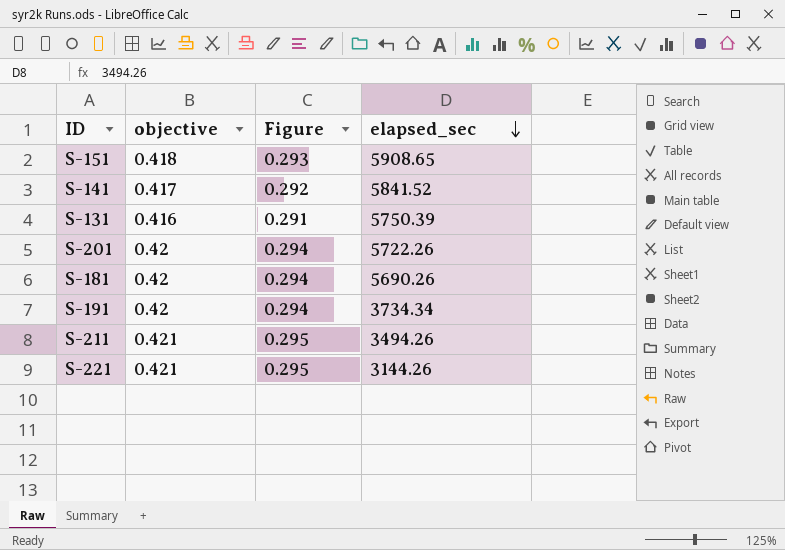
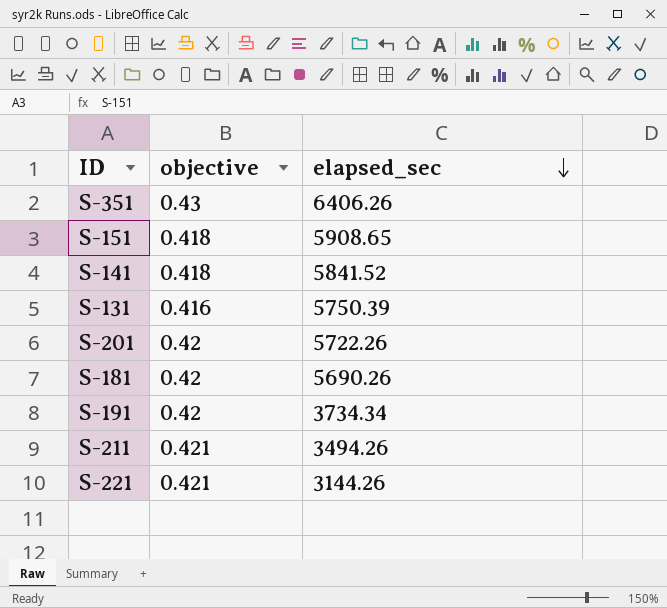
column Figure | formula: [objective] * 0.7 -> none
row S-351: none -> 0.43 | 6406.26
S-141 | objective: 0.417 -> 0.418

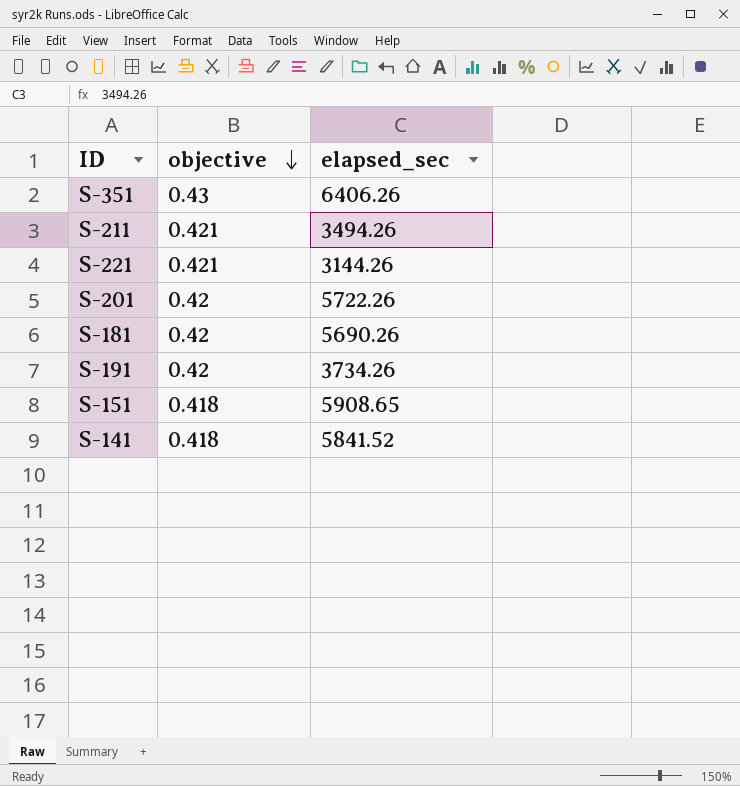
row order: elapsed_sec descending -> objective descending
row S-131: 0.416 | 5750.39 -> none
S-191 | elapsed_sec: 3734.34 -> 3734.26

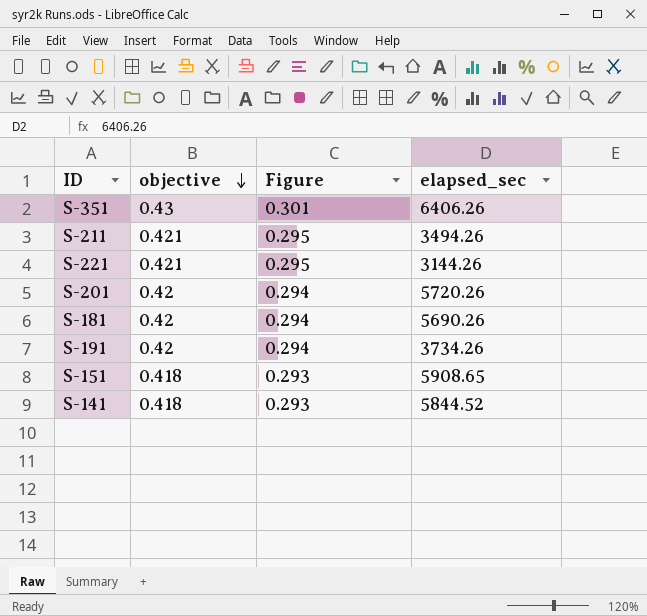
column Figure | formula: none -> [objective] * 0.7
S-201 | elapsed_sec: 5722.26 -> 5720.26
S-141 | elapsed_sec: 5841.52 -> 5844.52

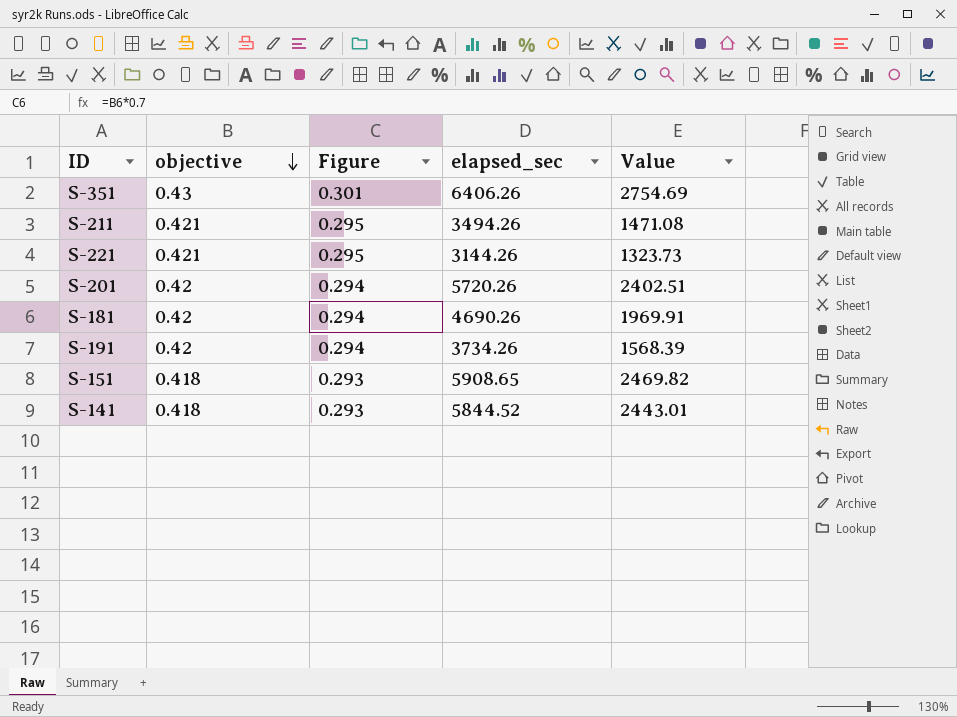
column Value | formula: none -> [objective] * [elapsed_sec]
S-181 | elapsed_sec: 5690.26 -> 4690.26

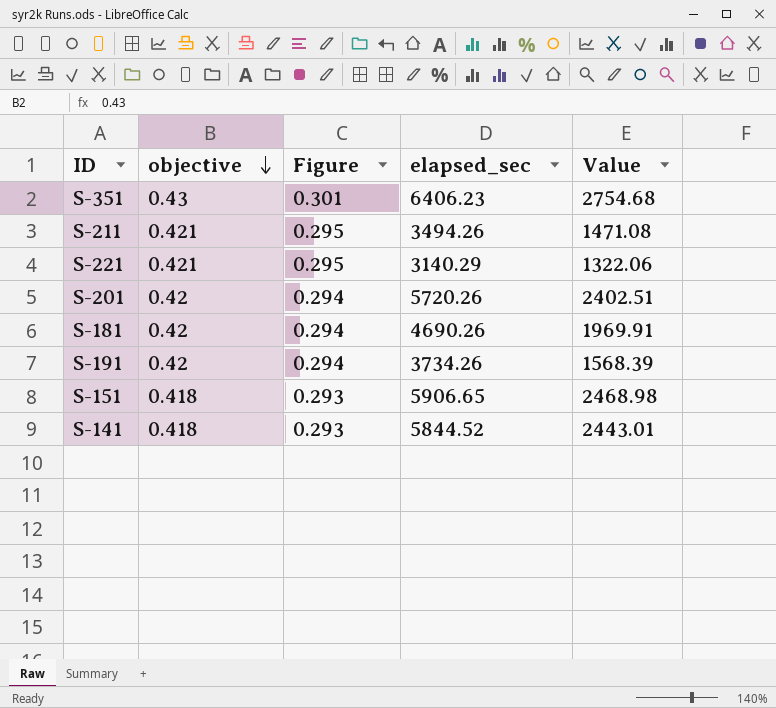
S-351 | elapsed_sec: 6406.26 -> 6406.23
S-351 | Value: 2754.69 -> 2754.68
S-221 | elapsed_sec: 3144.26 -> 3140.29
S-221 | Value: 1323.73 -> 1322.06
S-151 | elapsed_sec: 5908.65 -> 5906.65
S-151 | Value: 2469.82 -> 2468.98

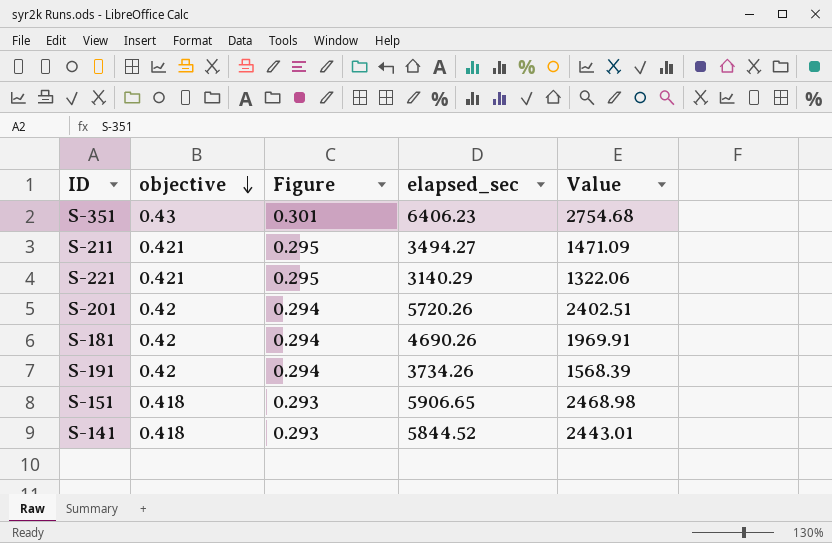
S-211 | elapsed_sec: 3494.26 -> 3494.27
S-211 | Value: 1471.08 -> 1471.09

